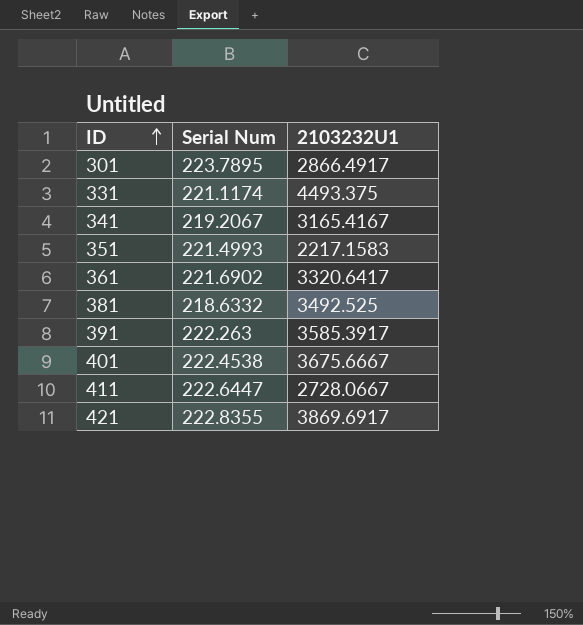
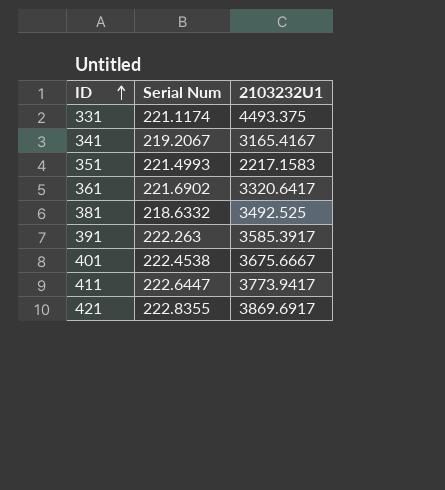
row 301: 223.7895 | 2866.4917 -> none
411 | 2103232U1: 2728.0667 -> 3773.9417

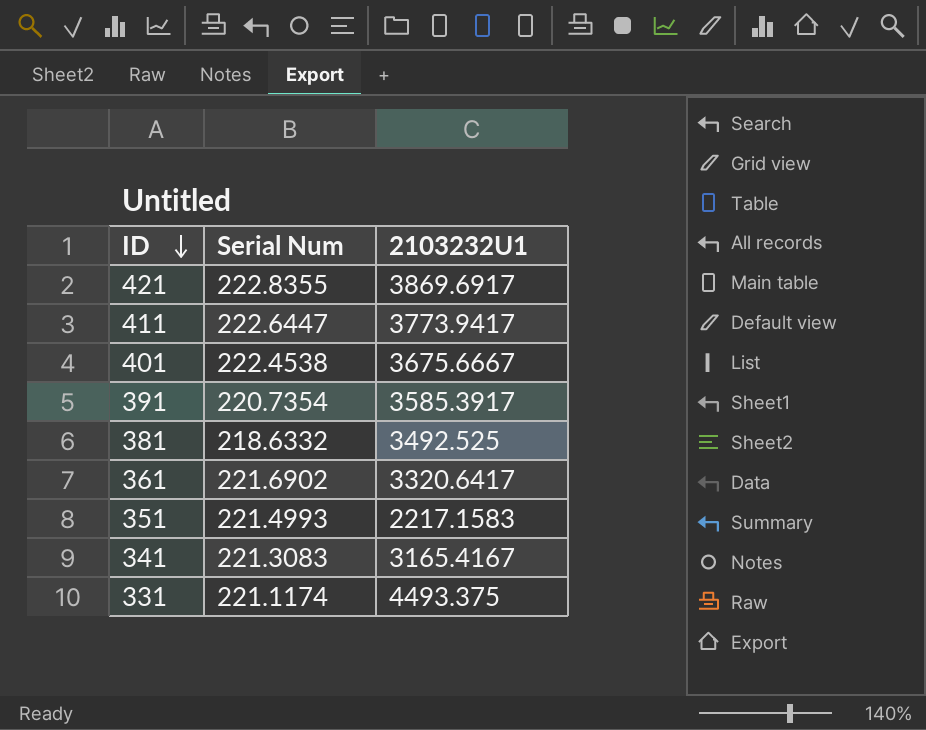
row order: ID ascending -> ID descending
391 | Serial Num: 222.263 -> 220.7354
341 | Serial Num: 219.2067 -> 221.3083

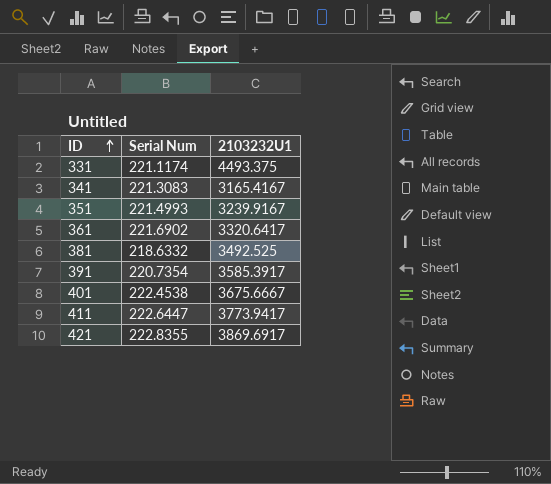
row order: ID descending -> ID ascending
351 | 2103232U1: 2217.1583 -> 3239.9167

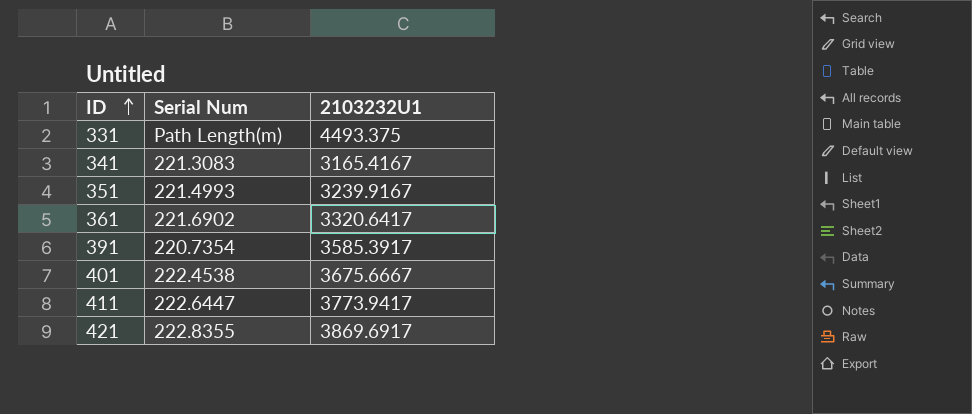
row 381: 218.6332 | 3492.525 -> none
331 | Serial Num: 221.1174 -> Path Length(m)

